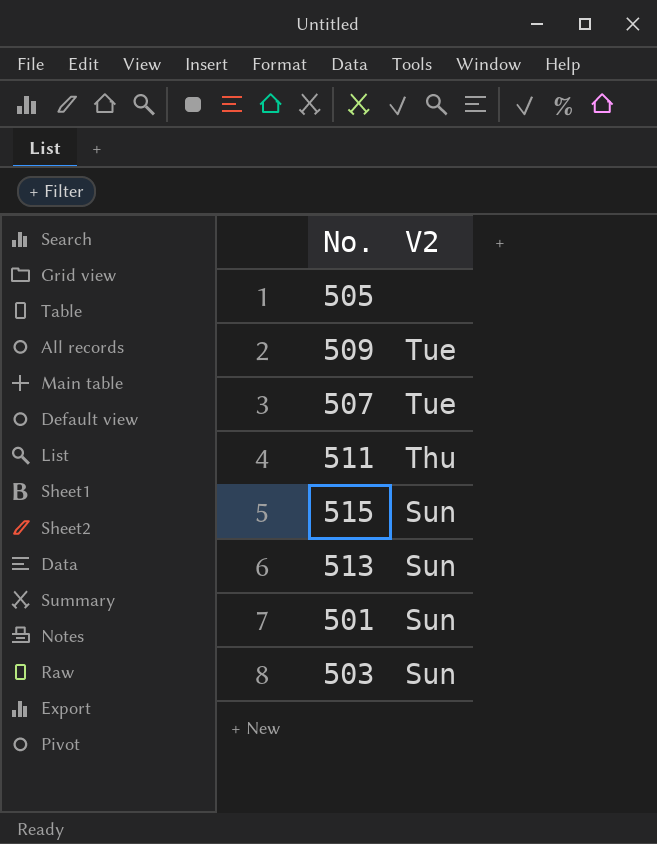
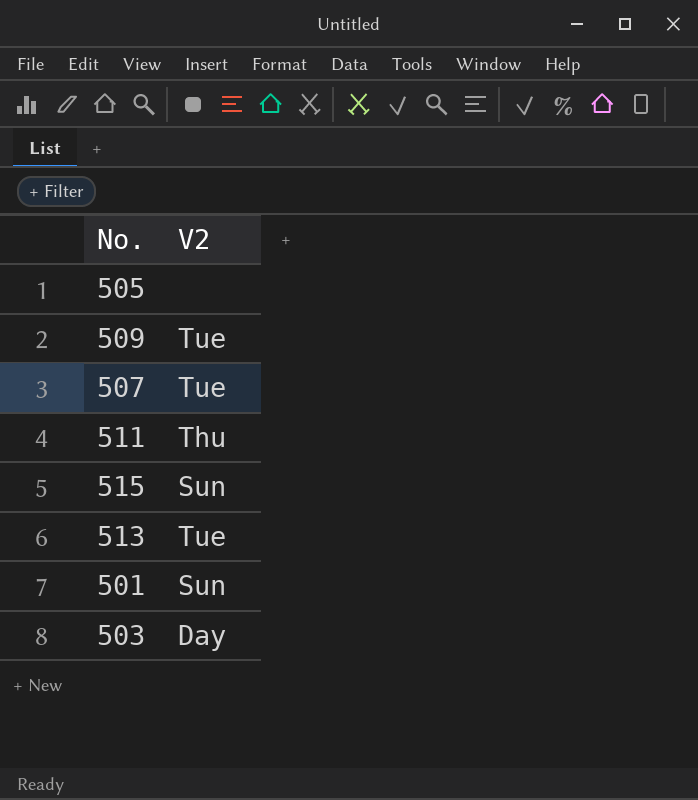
513 | V2: Sun -> Tue
503 | V2: Sun -> Day

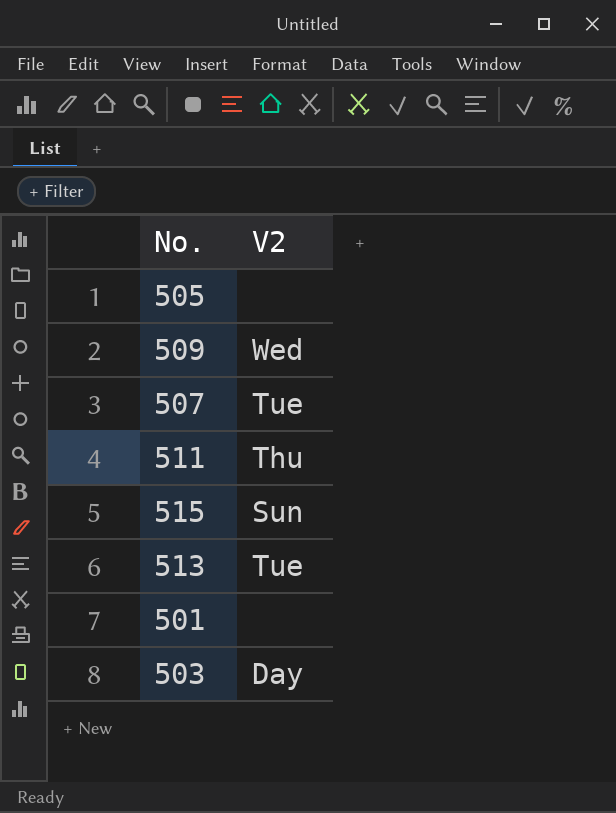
509 | V2: Tue -> Wed
501 | V2: Sun -> none

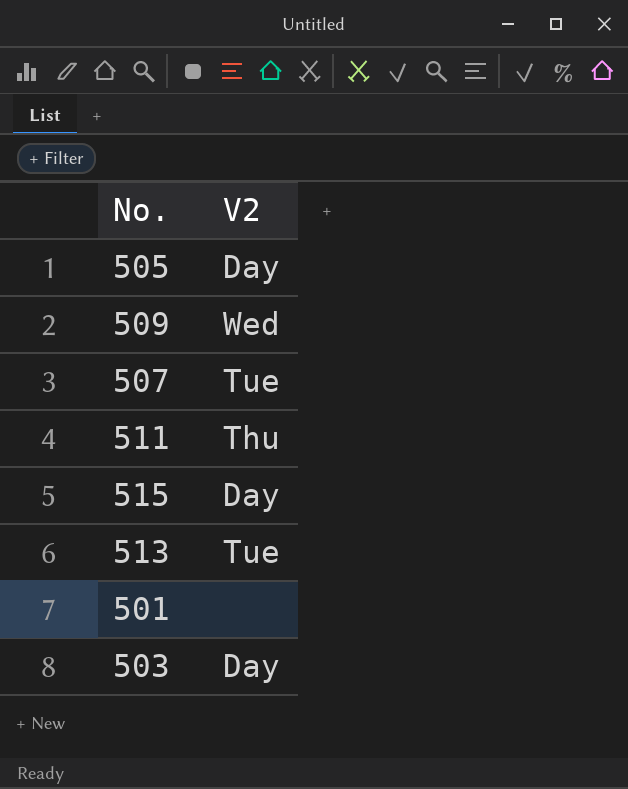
505 | V2: none -> Day
515 | V2: Sun -> Day

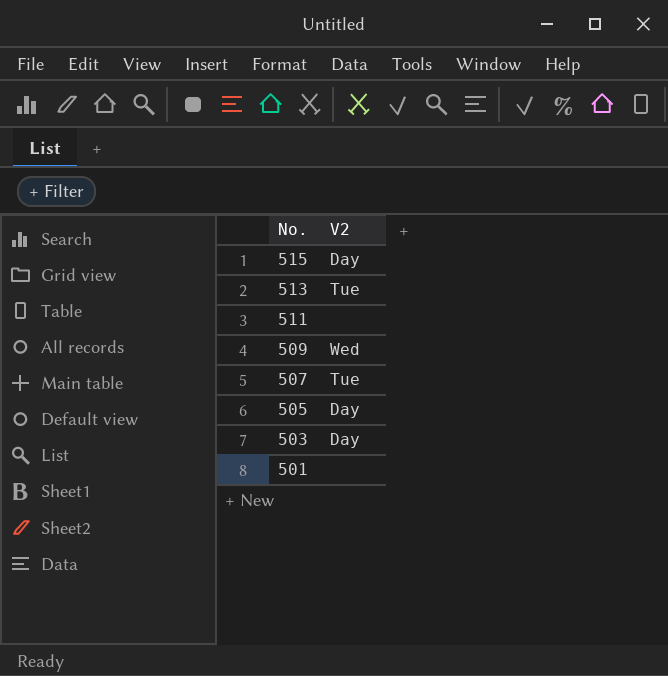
row order: none -> No. descending
511 | V2: Thu -> none

